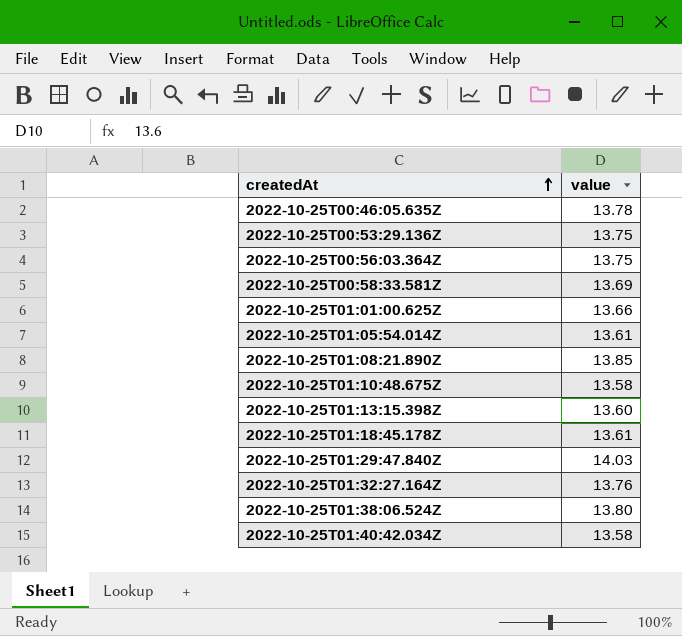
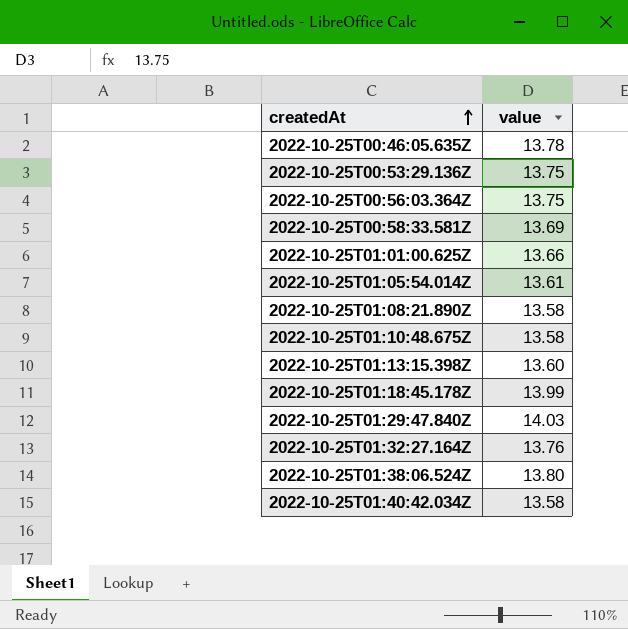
2022-10-25T01:08:21.890Z | value: 13.85 -> 13.58
2022-10-25T01:18:45.178Z | value: 13.61 -> 13.99

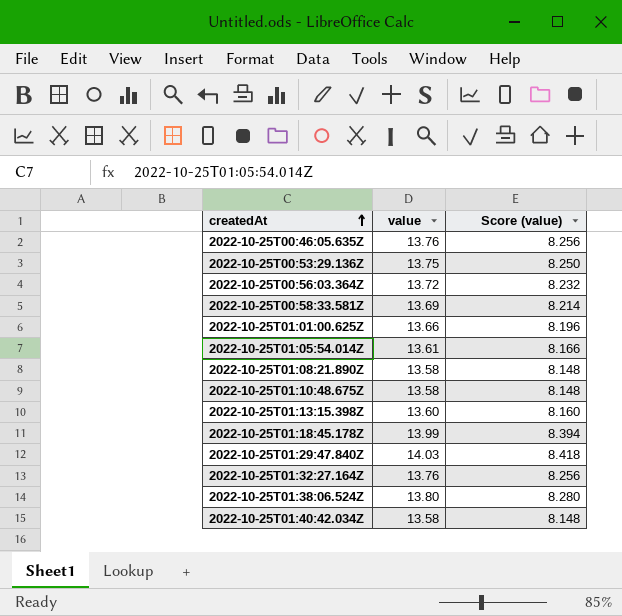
column Score (value) | formula: none -> [value] * 0.6
2022-10-25T00:46:05.635Z | value: 13.78 -> 13.76
2022-10-25T00:56:03.364Z | value: 13.75 -> 13.72

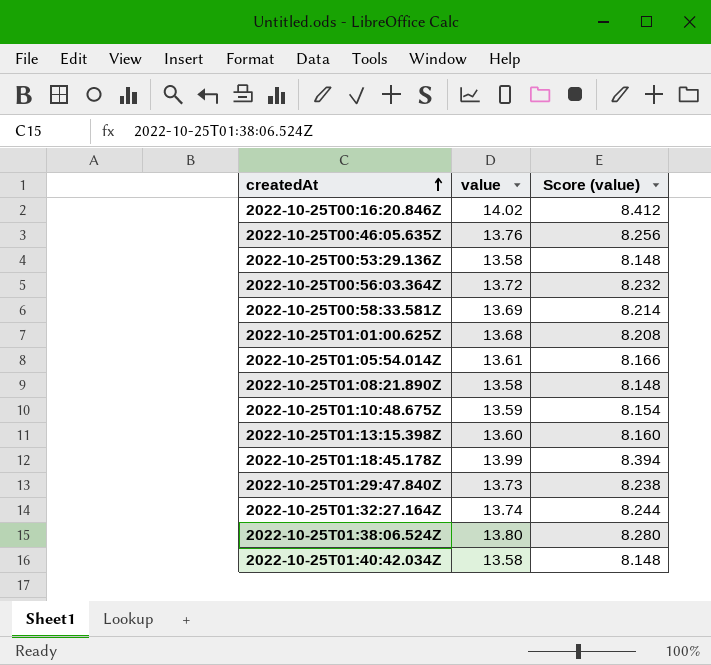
row 2022-10-25T00:16:20.846Z: none -> 14.02 | 8.412
2022-10-25T00:53:29.136Z | value: 13.75 -> 13.58
2022-10-25T00:53:29.136Z | Score (value): 8.250 -> 8.148
2022-10-25T01:01:00.625Z | value: 13.66 -> 13.68
2022-10-25T01:01:00.625Z | Score (value): 8.196 -> 8.208
2022-10-25T01:10:48.675Z | value: 13.58 -> 13.59
2022-10-25T01:10:48.675Z | Score (value): 8.148 -> 8.154
2022-10-25T01:29:47.840Z | value: 14.03 -> 13.73
2022-10-25T01:29:47.840Z | Score (value): 8.418 -> 8.238
2022-10-25T01:32:27.164Z | value: 13.76 -> 13.74
2022-10-25T01:32:27.164Z | Score (value): 8.256 -> 8.244

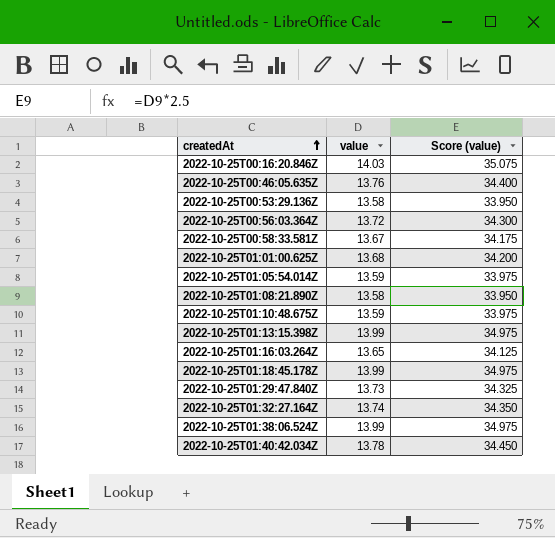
column Score (value) | formula: [value] * 0.6 -> [value] * 2.5
2022-10-25T00:16:20.846Z | value: 14.02 -> 14.03
2022-10-25T00:58:33.581Z | value: 13.69 -> 13.67
2022-10-25T01:05:54.014Z | value: 13.61 -> 13.59
2022-10-25T01:13:15.398Z | value: 13.60 -> 13.99
row 2022-10-25T01:16:03.264Z: none -> 13.65 | 34.125
2022-10-25T01:38:06.524Z | value: 13.80 -> 13.99
2022-10-25T01:40:42.034Z | value: 13.58 -> 13.78

